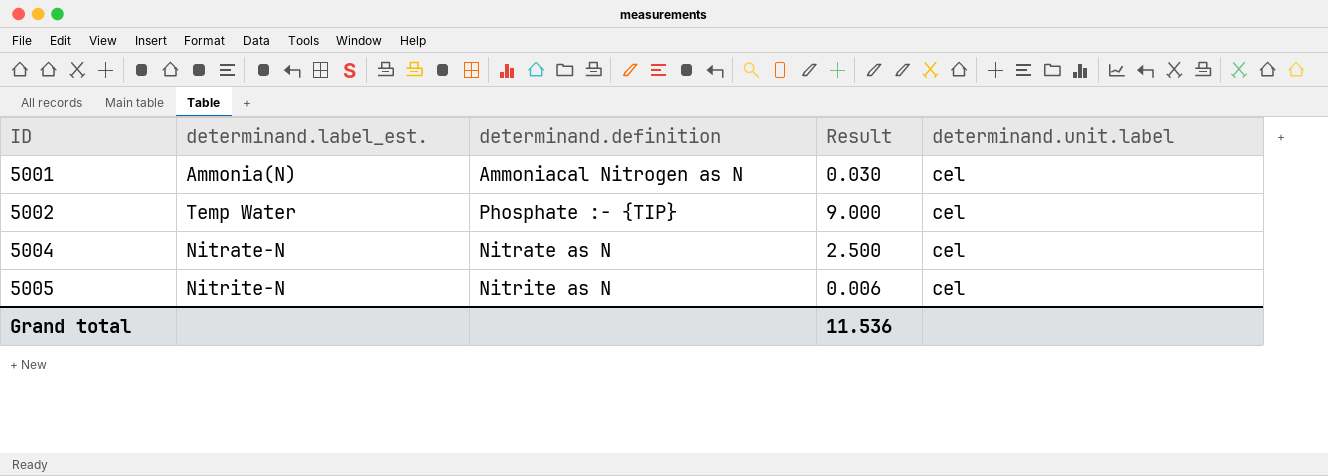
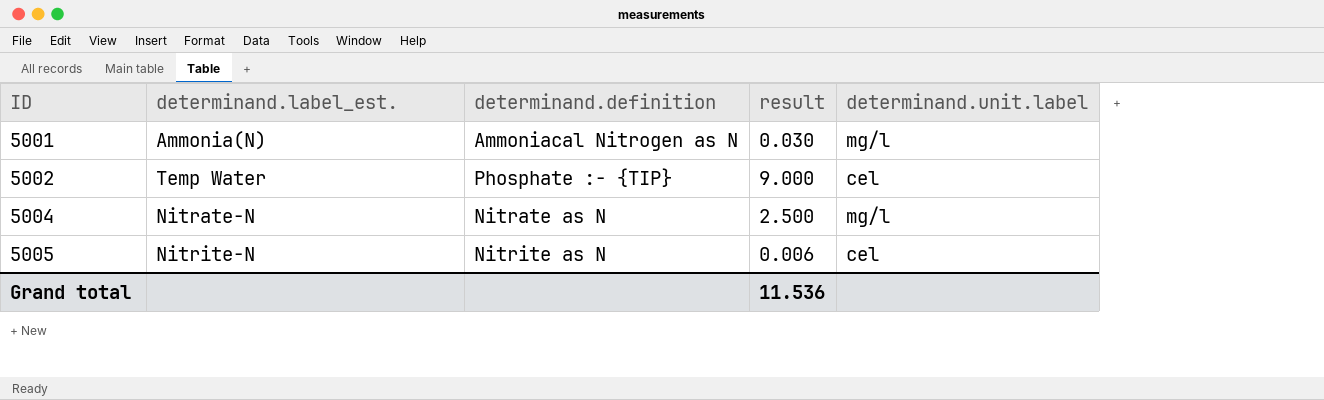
column name: Result -> result
5001 | determinand.unit.label: cel -> mg/l
5004 | determinand.unit.label: cel -> mg/l

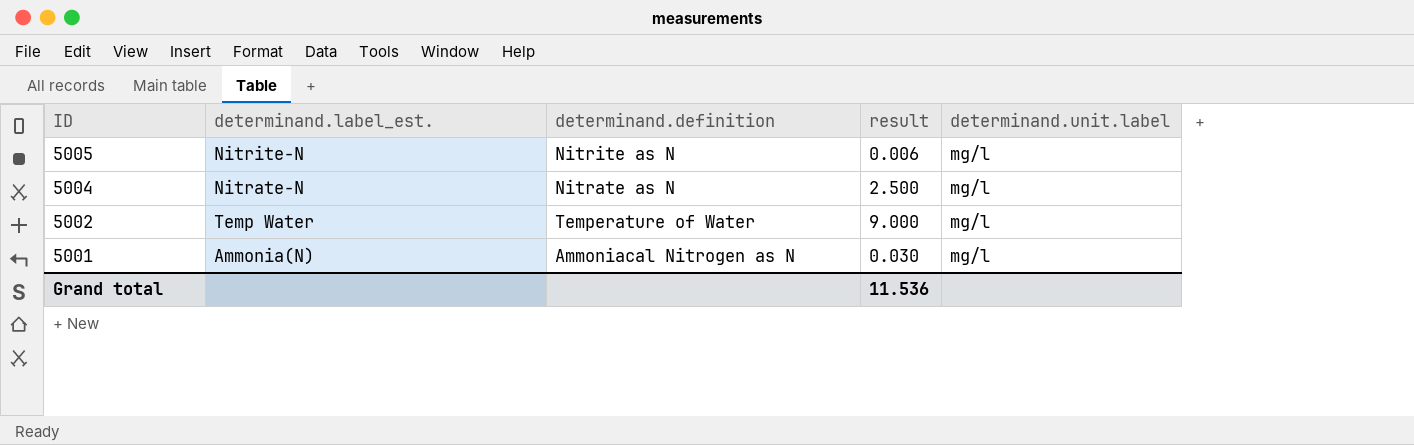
row order: ID ascending -> ID descending
5005 | determinand.unit.label: cel -> mg/l
5002 | determinand.definition: Phosphate :- {TIP} -> Temperature of Water
5002 | determinand.unit.label: cel -> mg/l

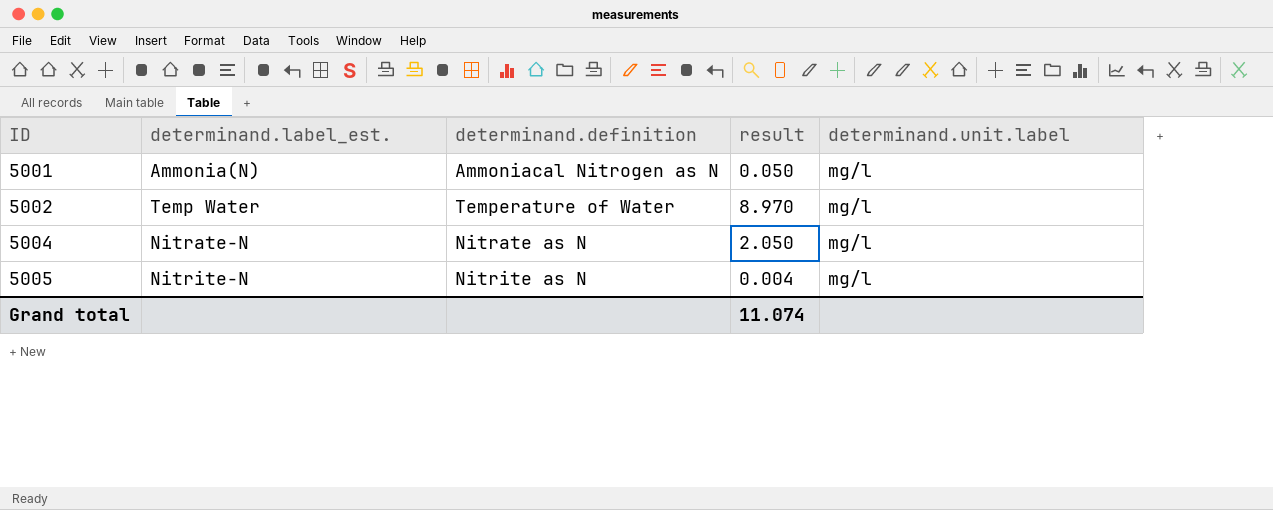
row order: ID descending -> ID ascending
5001 | result: 0.030 -> 0.050
5002 | result: 9.000 -> 8.970
5004 | result: 2.500 -> 2.050
5005 | result: 0.006 -> 0.004
Grand total | result: 11.536 -> 11.074

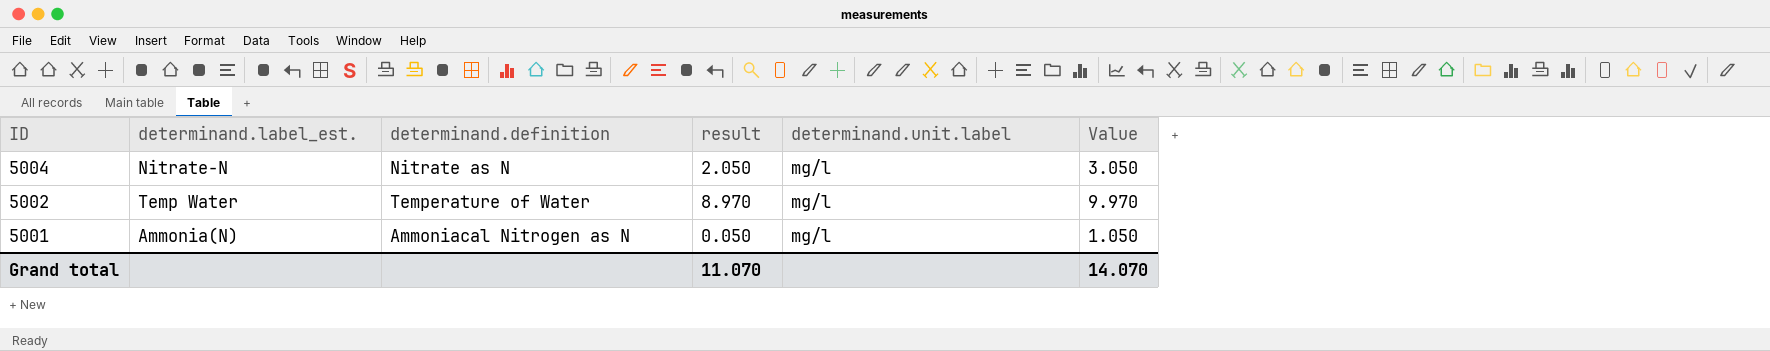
row order: ID ascending -> ID descending
column Value | formula: none -> [result] + 1
row 5005: Nitrite-N | Nitrite as N | 0.004 | mg/l -> none
Grand total | result: 11.074 -> 11.070

